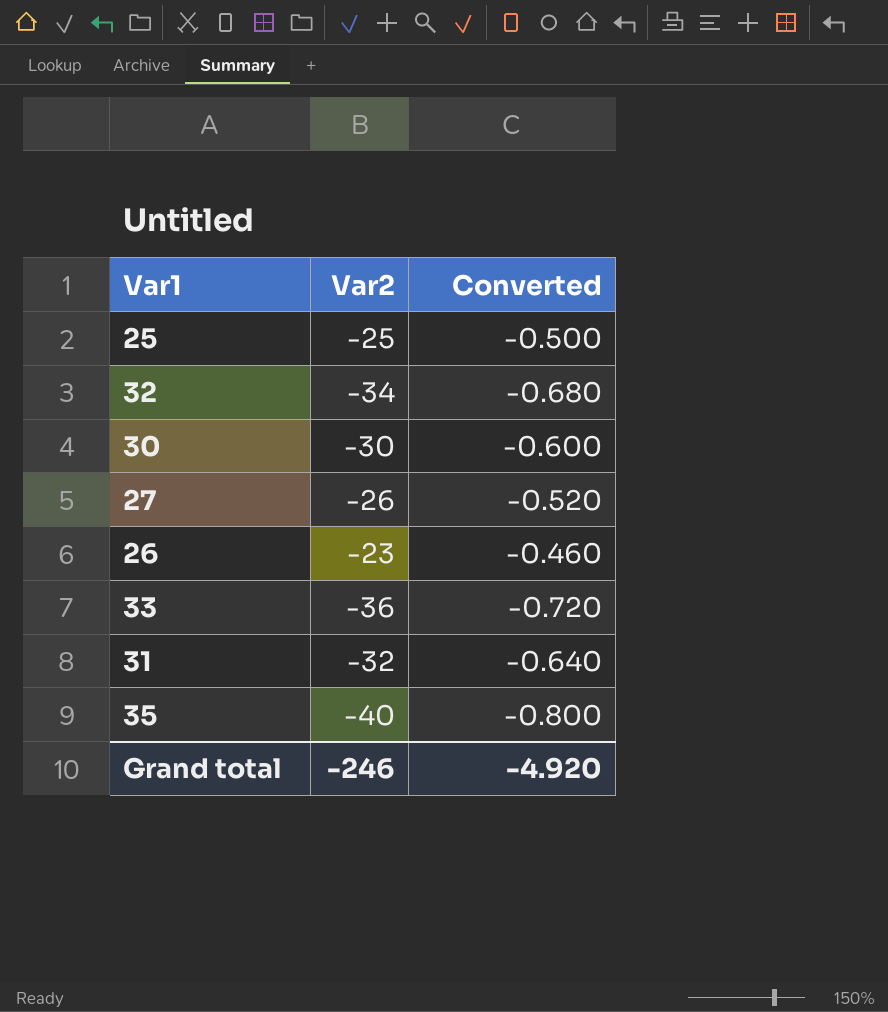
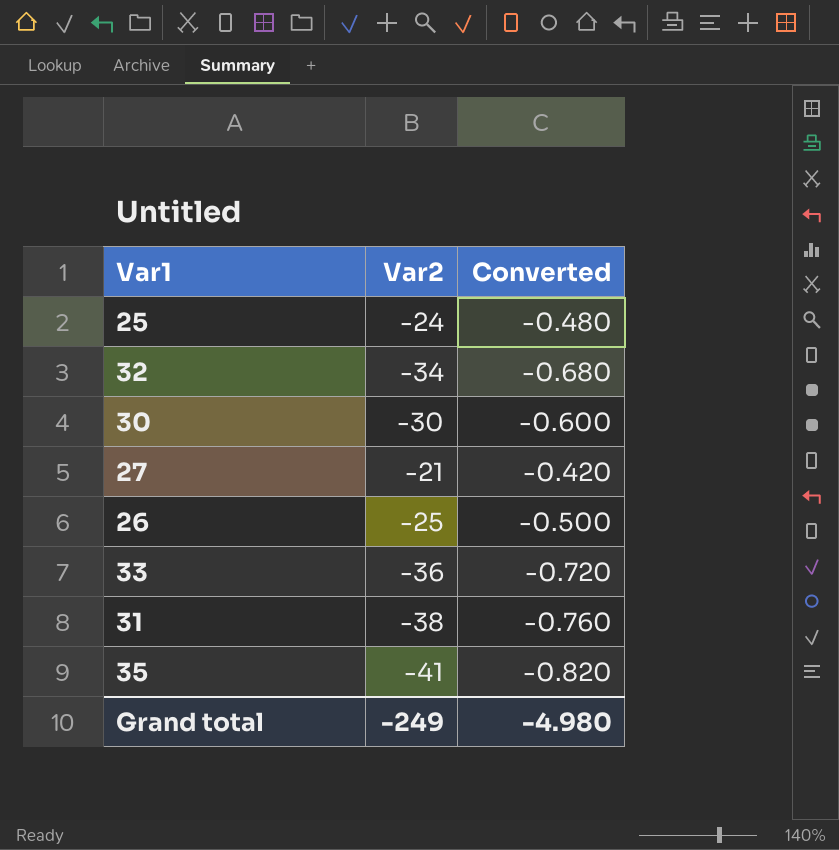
25 | Var2: -25 -> -24
25 | Converted: -0.500 -> -0.480
27 | Var2: -26 -> -21
27 | Converted: -0.520 -> -0.420
26 | Var2: -23 -> -25
26 | Converted: -0.460 -> -0.500
31 | Var2: -32 -> -38
31 | Converted: -0.640 -> -0.760
35 | Var2: -40 -> -41
35 | Converted: -0.800 -> -0.820
Grand total | Var2: -246 -> -249
Grand total | Converted: -4.920 -> -4.980

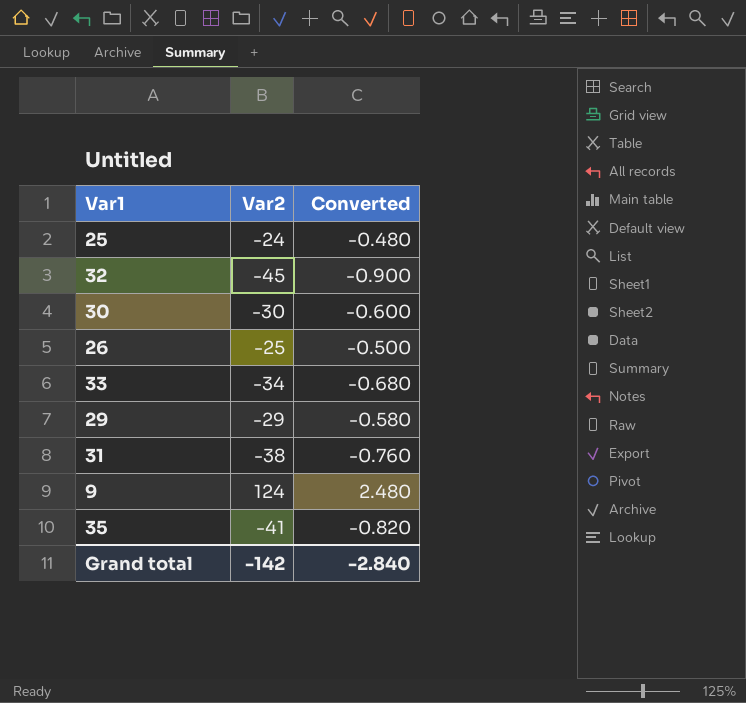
row 27: -21 | -0.420 -> none
32 | Var2: -34 -> -45
32 | Converted: -0.680 -> -0.900
33 | Var2: -36 -> -34
33 | Converted: -0.720 -> -0.680
row 29: none -> -29 | -0.580
row 9: none -> 124 | 2.480
Grand total | Var2: -249 -> -142
Grand total | Converted: -4.980 -> -2.840

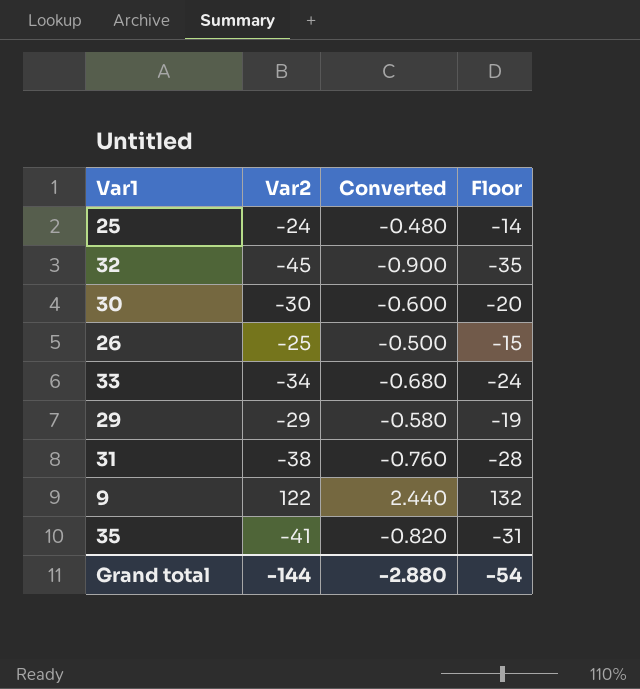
column Floor | formula: none -> [Var2] + 10
9 | Var2: 124 -> 122
9 | Converted: 2.480 -> 2.440
Grand total | Var2: -142 -> -144
Grand total | Converted: -2.840 -> -2.880

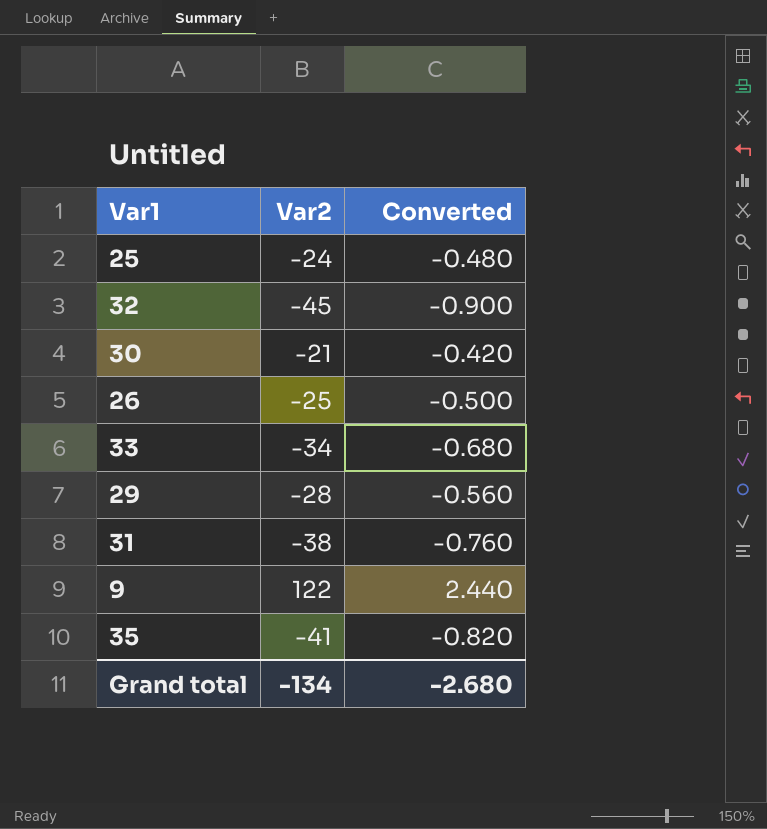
column Floor | formula: [Var2] + 10 -> none
30 | Var2: -30 -> -21
30 | Converted: -0.600 -> -0.420
29 | Var2: -29 -> -28
29 | Converted: -0.580 -> -0.560
Grand total | Var2: -144 -> -134
Grand total | Converted: -2.880 -> -2.680

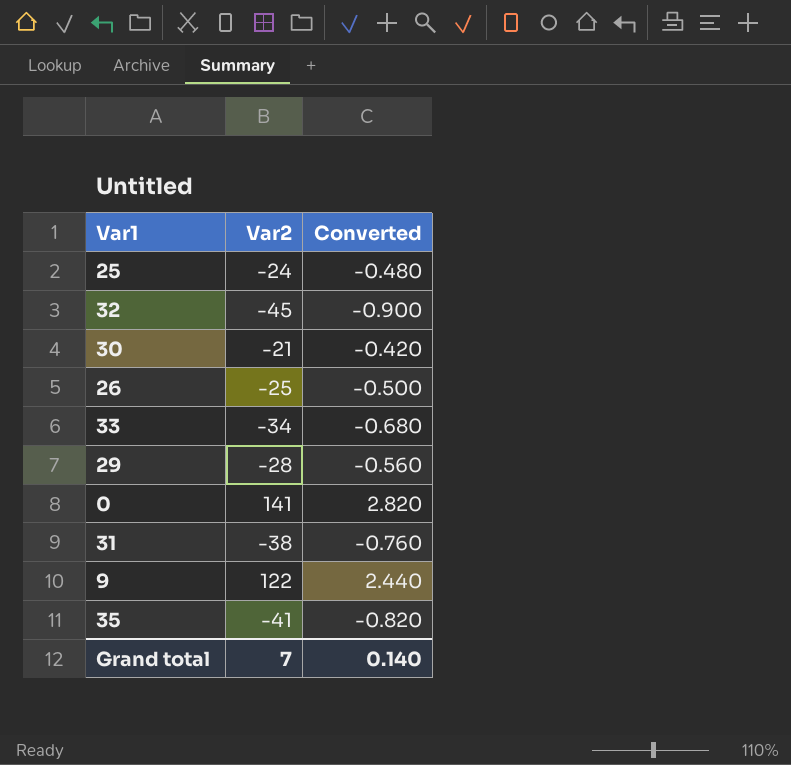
row 0: none -> 141 | 2.820
Grand total | Var2: -134 -> 7
Grand total | Converted: -2.680 -> 0.140

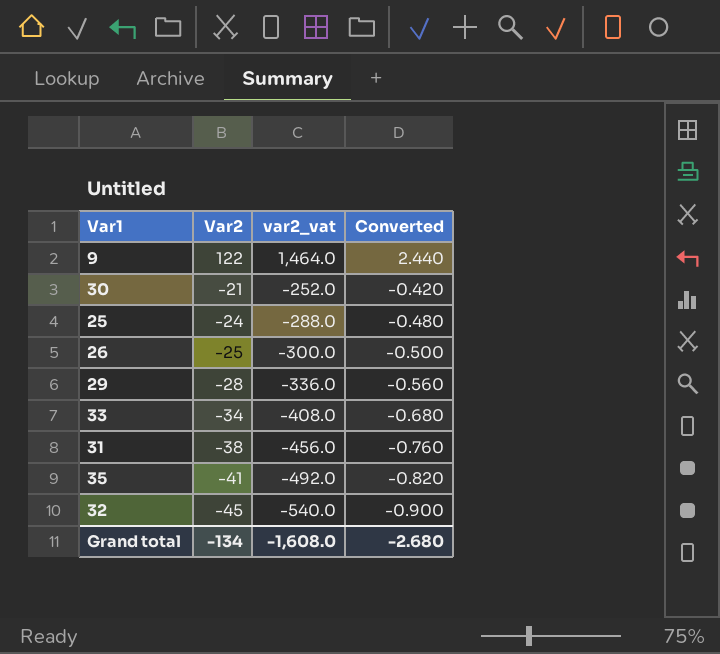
row order: none -> Var2 descending
column var2_vat | formula: none -> [Var2] * 12
row 0: 141 | 2.820 -> none
Grand total | Var2: 7 -> -134
Grand total | Converted: 0.140 -> -2.680

